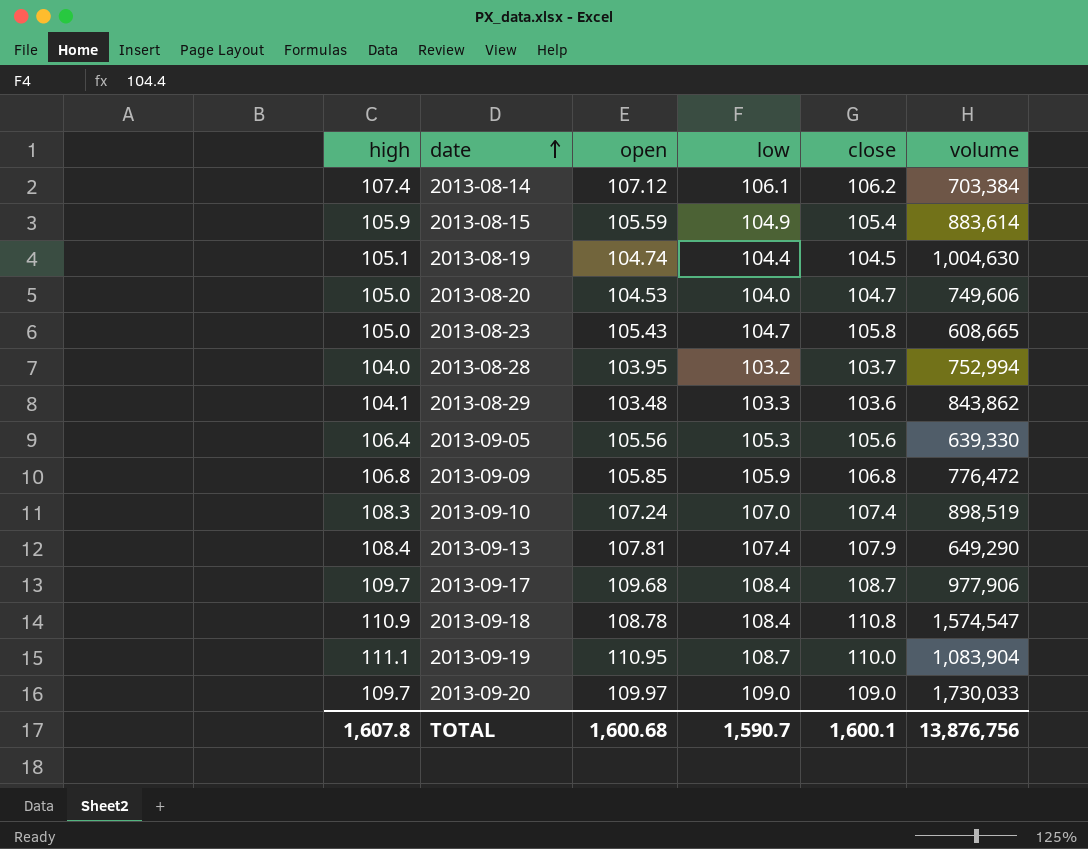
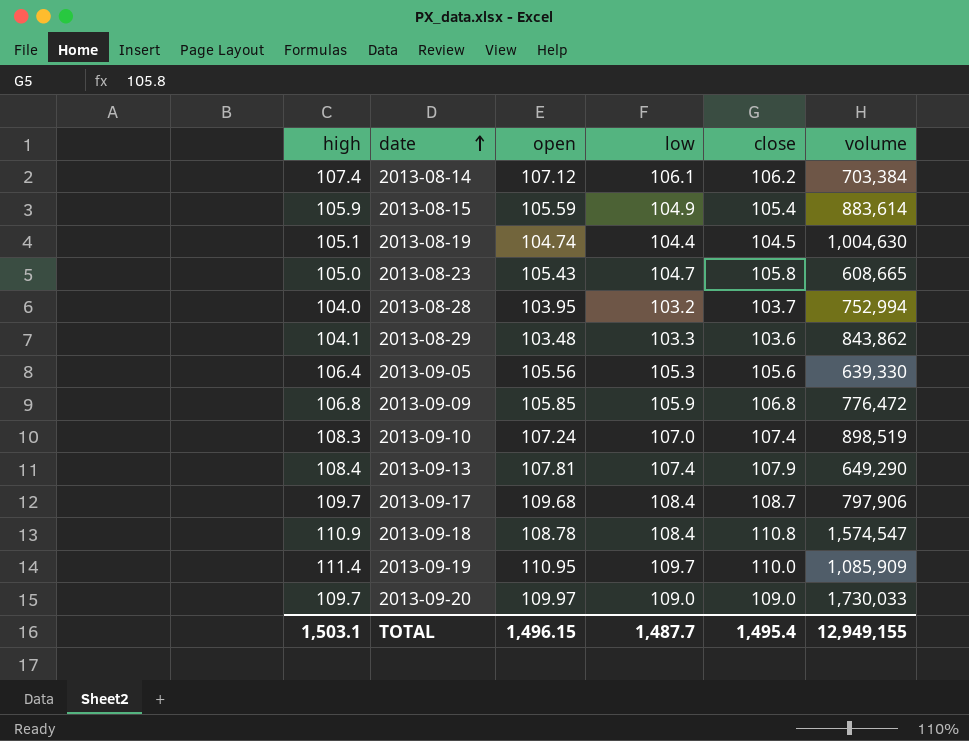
row 2013-08-20: 105.0 | 104.53 | 104.0 | 104.7 | 749,606 -> none
2013-09-17 | volume: 977,906 -> 797,906
2013-09-19 | high: 111.1 -> 111.4
2013-09-19 | low: 108.7 -> 109.7
2013-09-19 | volume: 1,083,904 -> 1,085,909
TOTAL | high: 1,607.8 -> 1,503.1
TOTAL | open: 1,600.68 -> 1,496.15
TOTAL | low: 1,590.7 -> 1,487.7
TOTAL | close: 1,600.1 -> 1,495.4
TOTAL | volume: 13,876,756 -> 12,949,155

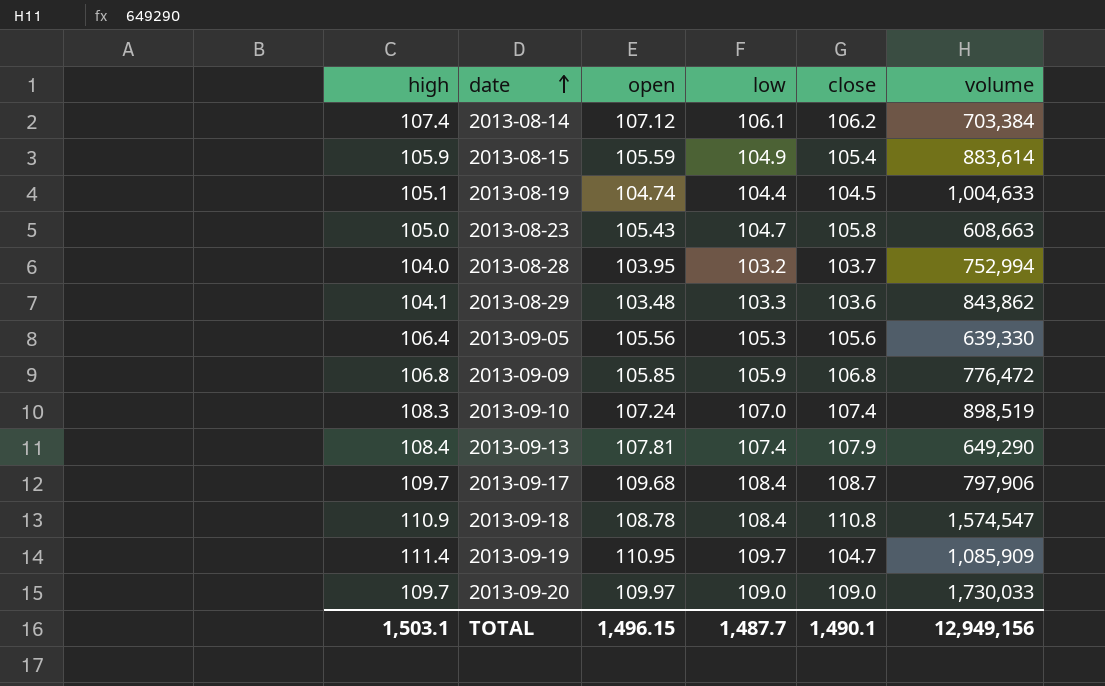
2013-08-19 | volume: 1,004,630 -> 1,004,633
2013-08-23 | volume: 608,665 -> 608,663
2013-09-19 | close: 110.0 -> 104.7
TOTAL | close: 1,495.4 -> 1,490.1
TOTAL | volume: 12,949,155 -> 12,949,156

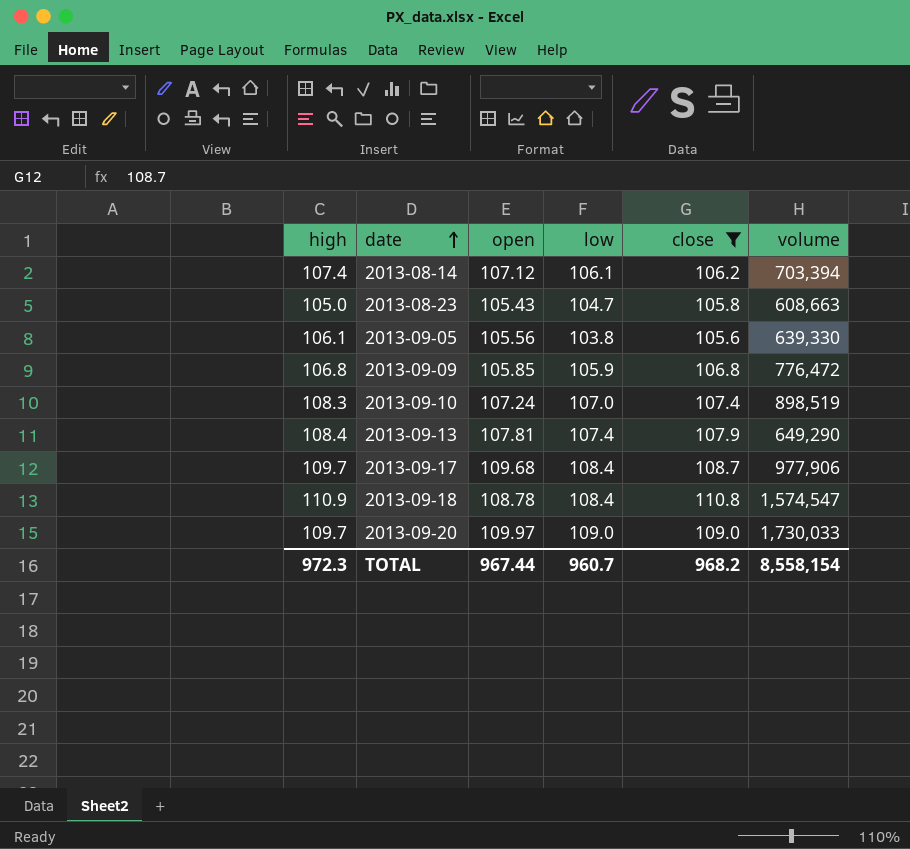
filter: none -> close >= 105.6
2013-08-14 | volume: 703,384 -> 703,394
2013-09-05 | high: 106.4 -> 106.1
2013-09-05 | low: 105.3 -> 103.8
2013-09-17 | volume: 797,906 -> 977,906
TOTAL | high: 1,503.1 -> 972.3
TOTAL | open: 1,496.15 -> 967.44
TOTAL | low: 1,487.7 -> 960.7
TOTAL | close: 1,490.1 -> 968.2
TOTAL | volume: 12,949,156 -> 8,558,154

